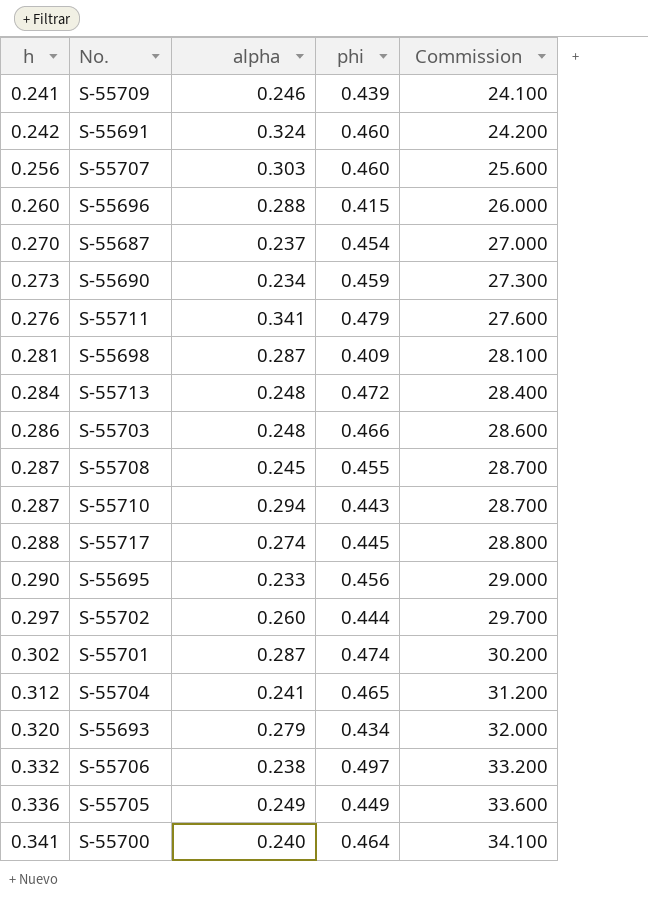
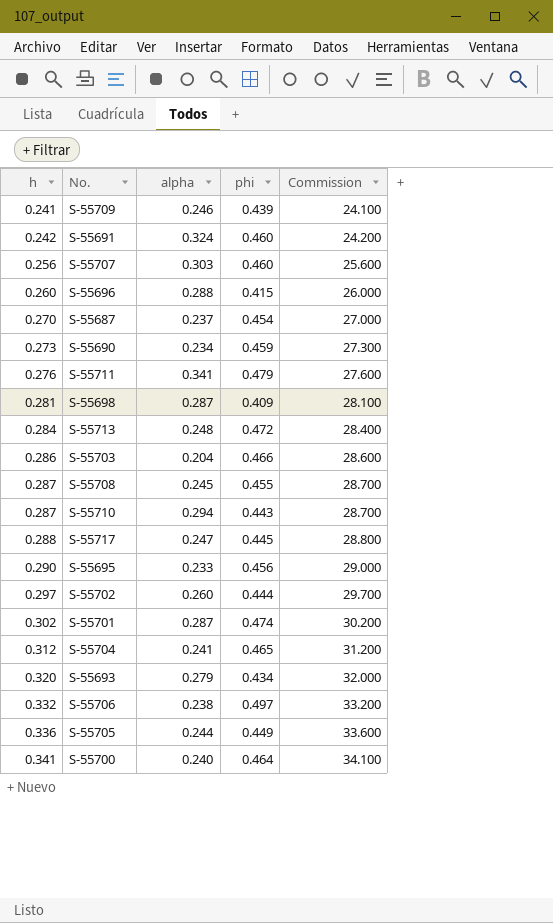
S-55703 | alpha: 0.248 -> 0.204
S-55717 | alpha: 0.274 -> 0.247
S-55705 | alpha: 0.249 -> 0.244

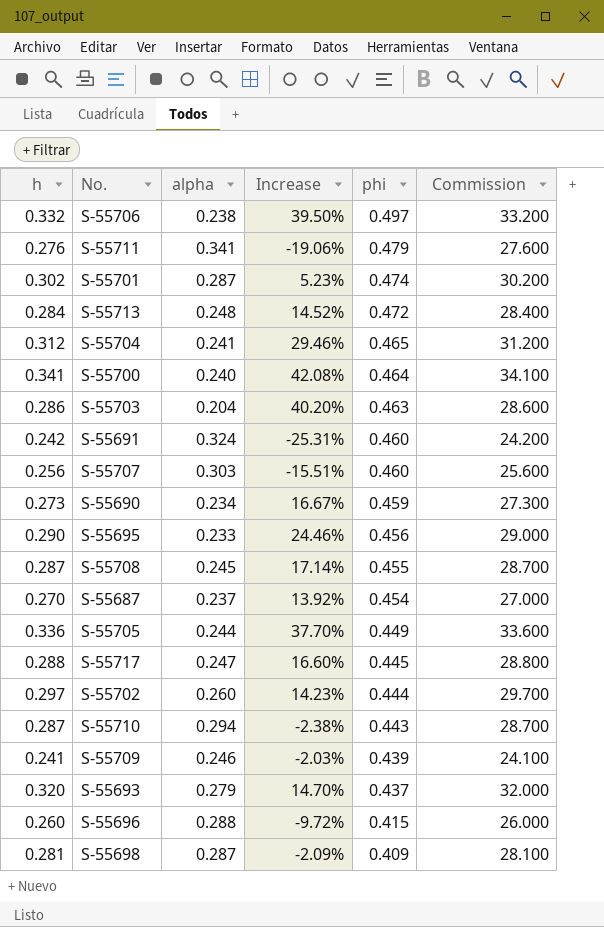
row order: h ascending -> phi descending
column Increase | formula: none -> ([h] - [alpha]) / [alpha]
S-55703 | phi: 0.466 -> 0.463
S-55693 | phi: 0.434 -> 0.437

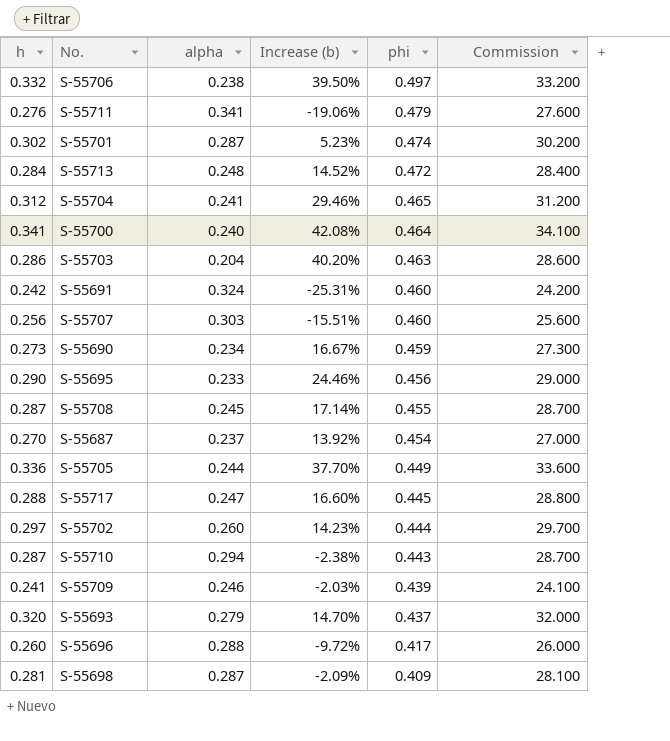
column name: Increase -> Increase (b)
S-55696 | phi: 0.415 -> 0.417

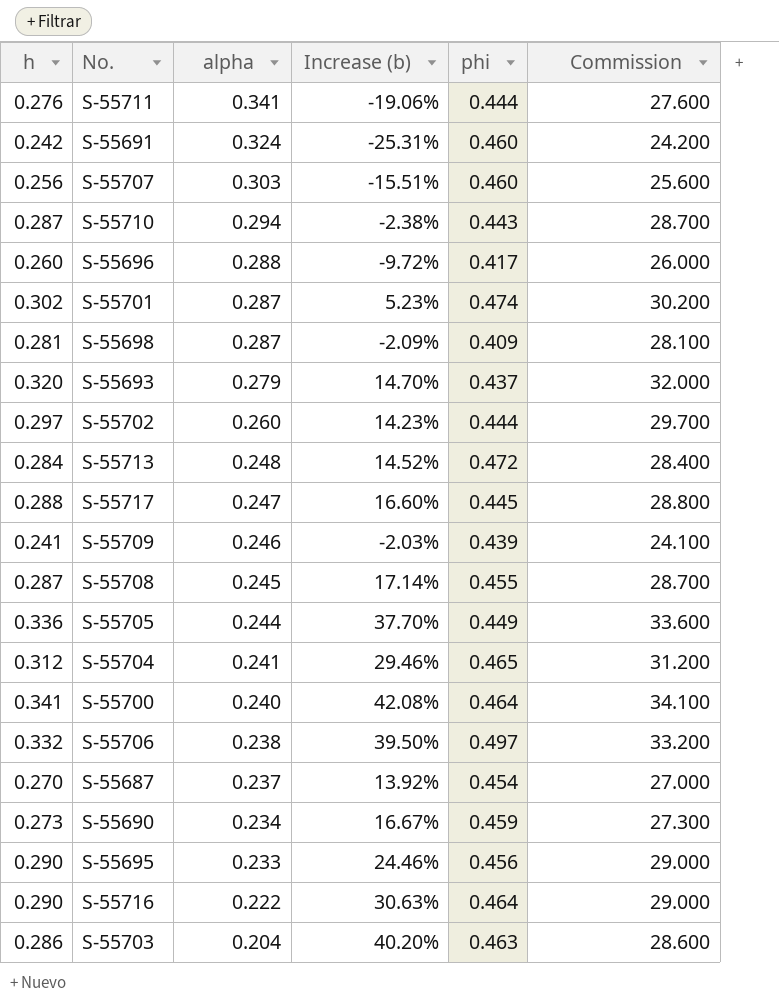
row order: phi descending -> alpha descending
S-55711 | phi: 0.479 -> 0.444
row S-55716: none -> 0.290 | 0.222 | 30.63% | 0.464 | 29.000

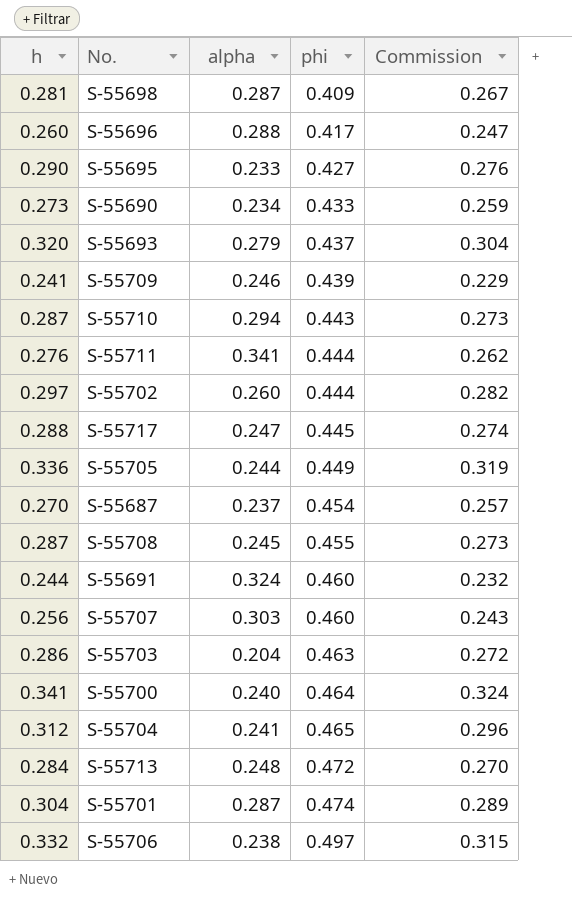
row order: alpha descending -> phi ascending
column Increase (b) | formula: ([h] - [alpha]) / [alpha] -> none
column Commission | formula: [h] * 100 -> [h] * 0.95
row S-55716: 0.290 | 0.222 | 30.63% | 0.464 | 29.000 -> none
S-55695 | phi: 0.456 -> 0.427
S-55690 | phi: 0.459 -> 0.433
S-55691 | h: 0.242 -> 0.244
S-55701 | h: 0.302 -> 0.304

